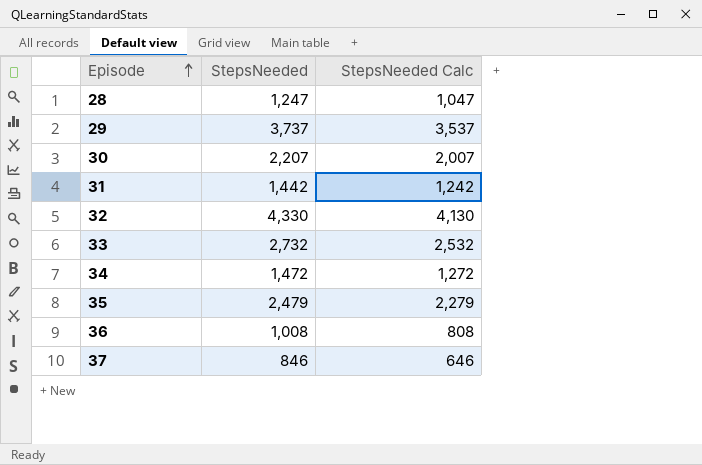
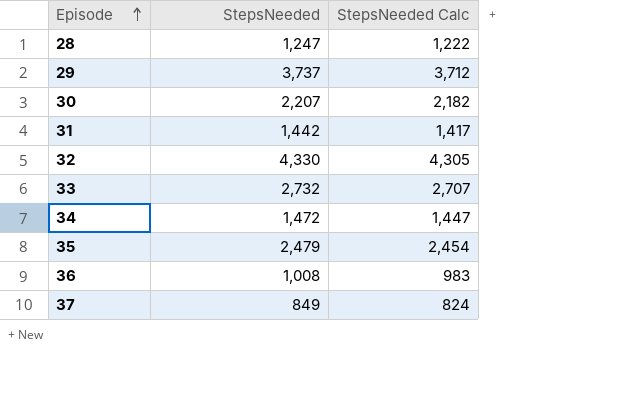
column StepsNeeded Calc | formula: [StepsNeeded] - 200 -> [StepsNeeded] - 25
37 | StepsNeeded: 846 -> 849

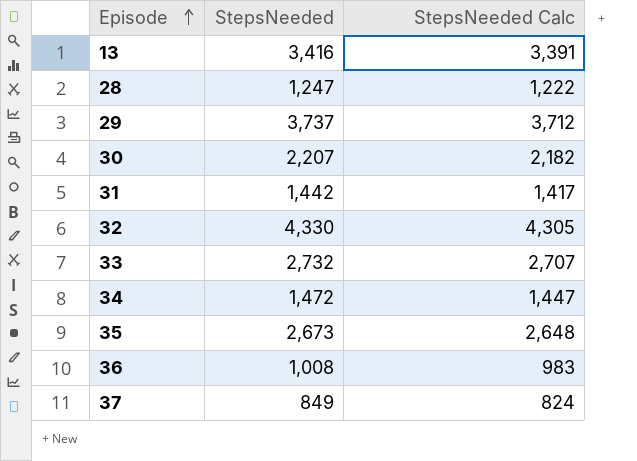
row 13: none -> 3,416 | 3,391
35 | StepsNeeded: 2,479 -> 2,673
35 | StepsNeeded Calc: 2,454 -> 2,648

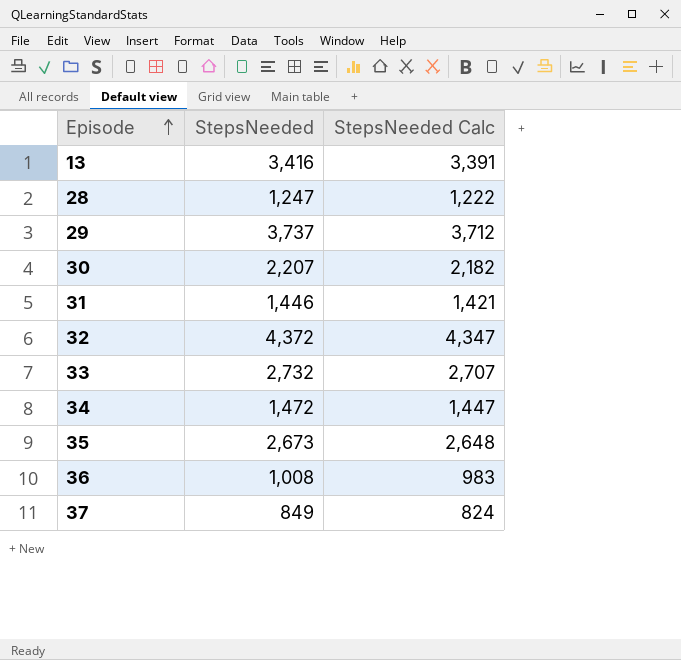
31 | StepsNeeded: 1,442 -> 1,446
31 | StepsNeeded Calc: 1,417 -> 1,421
32 | StepsNeeded: 4,330 -> 4,372
32 | StepsNeeded Calc: 4,305 -> 4,347

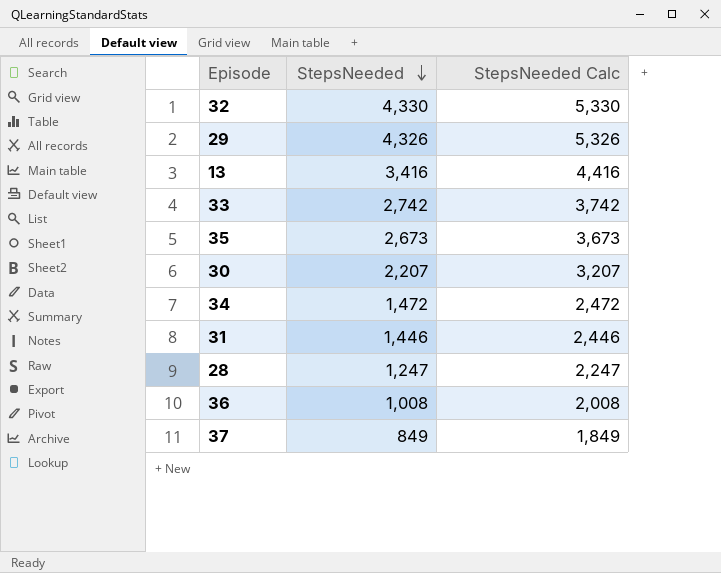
row order: Episode ascending -> StepsNeeded descending
column StepsNeeded Calc | formula: [StepsNeeded] - 25 -> [StepsNeeded] + 1000
32 | StepsNeeded: 4,372 -> 4,330
29 | StepsNeeded: 3,737 -> 4,326
33 | StepsNeeded: 2,732 -> 2,742

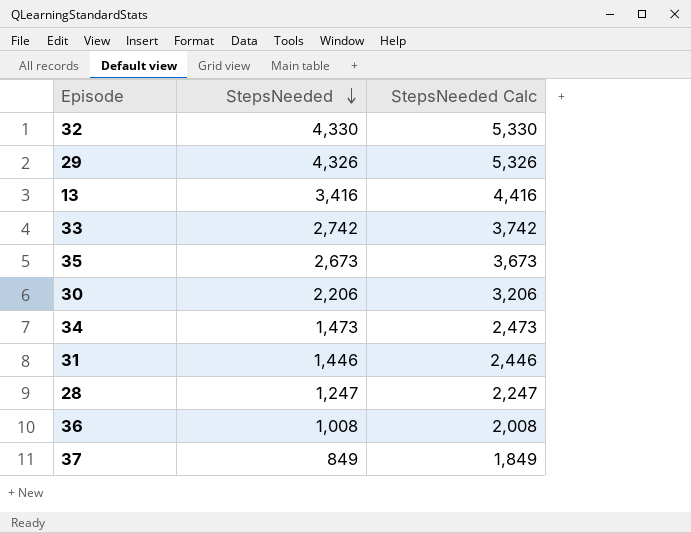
30 | StepsNeeded: 2,207 -> 2,206
30 | StepsNeeded Calc: 3,207 -> 3,206
34 | StepsNeeded: 1,472 -> 1,473
34 | StepsNeeded Calc: 2,472 -> 2,473

